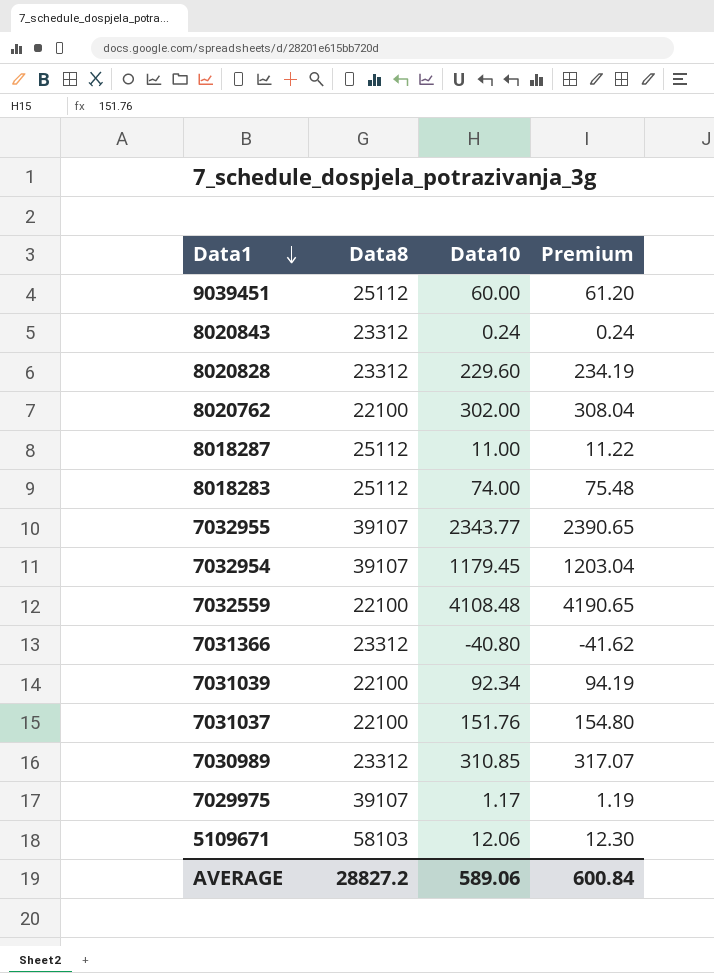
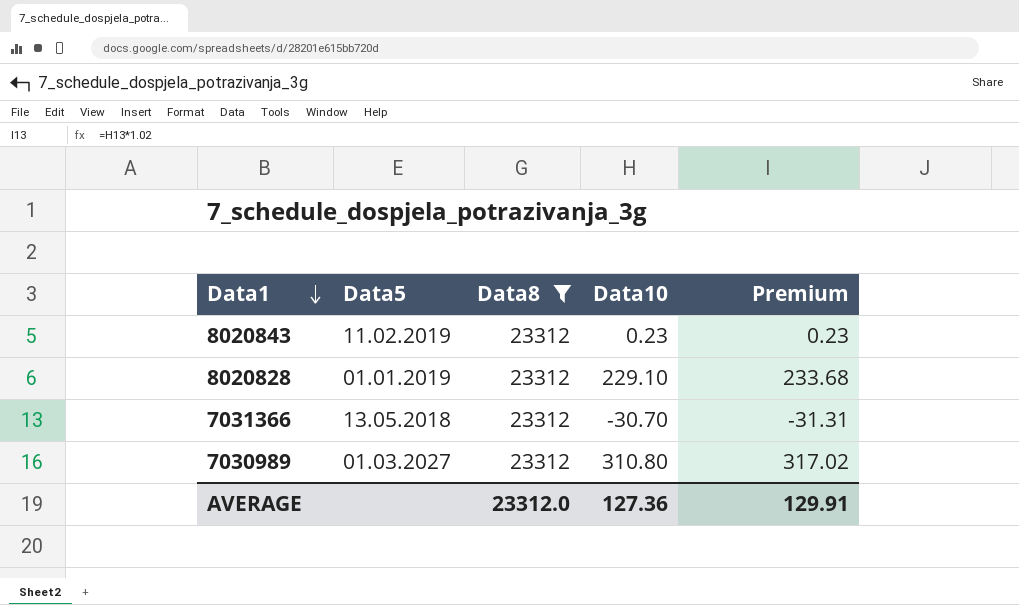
filter: none -> Data8 = 23312
column Data5 | position: none -> 2
8020843 | Data10: 0.24 -> 0.23
8020843 | Premium: 0.24 -> 0.23
8020828 | Data10: 229.60 -> 229.10
8020828 | Premium: 234.19 -> 233.68
7031366 | Data10: -40.80 -> -30.70
7031366 | Premium: -41.62 -> -31.31
7030989 | Data10: 310.85 -> 310.80
7030989 | Premium: 317.07 -> 317.02
AVERAGE | Data8: 28827.2 -> 23312.0
AVERAGE | Data10: 589.06 -> 127.36
AVERAGE | Premium: 600.84 -> 129.91

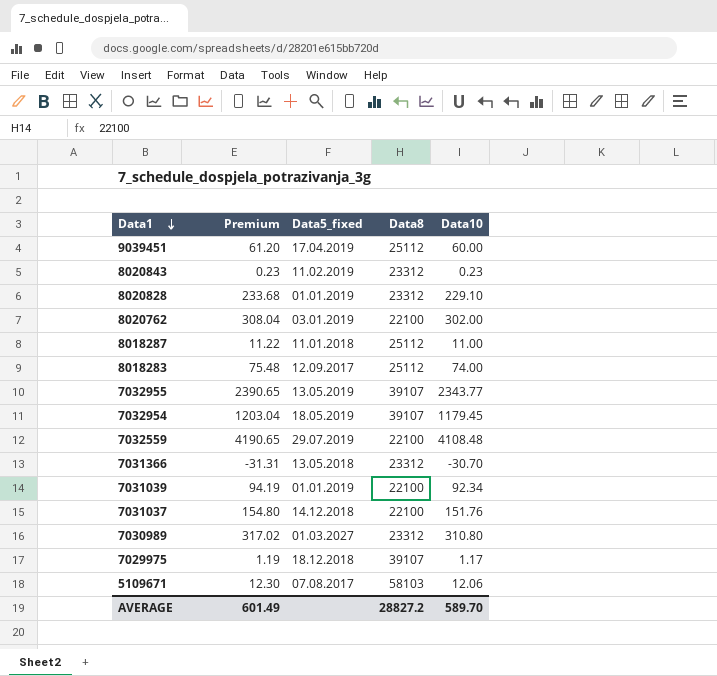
filter: Data8 = 23312 -> none
column Premium | position: 5 -> 2
column name: Data5 -> Data5_fixed
AVERAGE | Premium: 129.91 -> 601.49
AVERAGE | Data8: 23312.0 -> 28827.2
AVERAGE | Data10: 127.36 -> 589.70

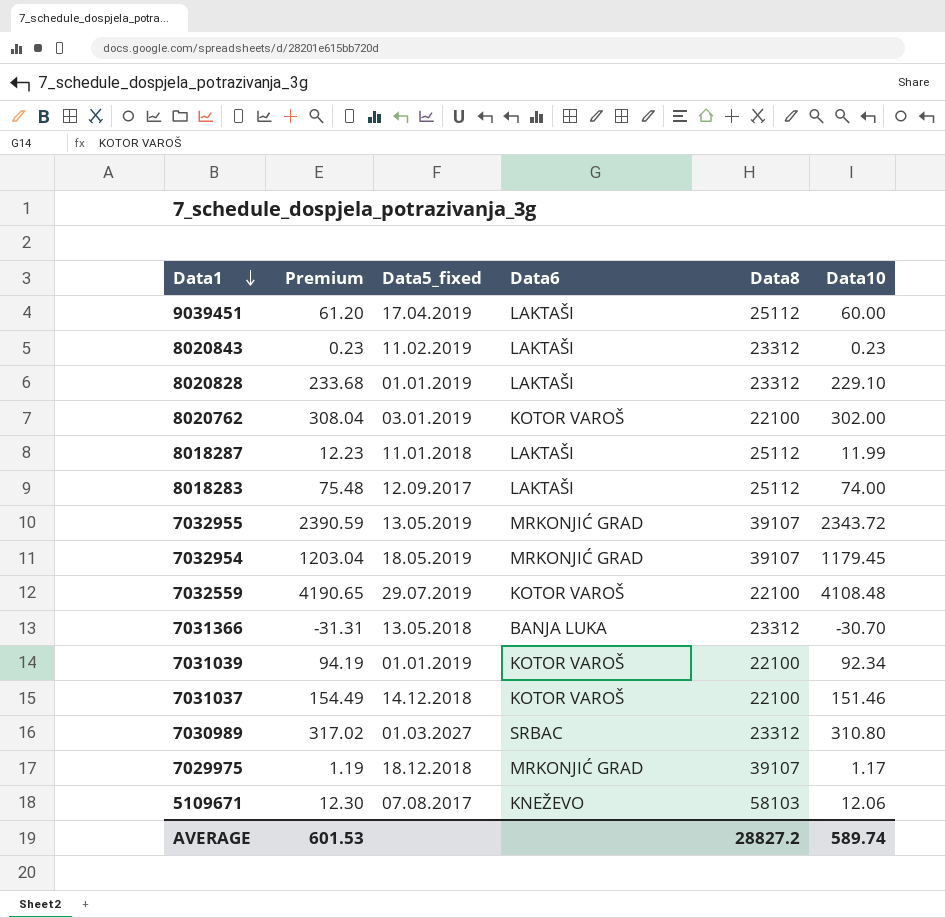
column Data6 | position: none -> 4
8018287 | Premium: 11.22 -> 12.23
8018287 | Data10: 11.00 -> 11.99
7032955 | Premium: 2390.65 -> 2390.59
7032955 | Data10: 2343.77 -> 2343.72
7031037 | Premium: 154.80 -> 154.49
7031037 | Data10: 151.76 -> 151.46
AVERAGE | Premium: 601.49 -> 601.53
AVERAGE | Data10: 589.70 -> 589.74

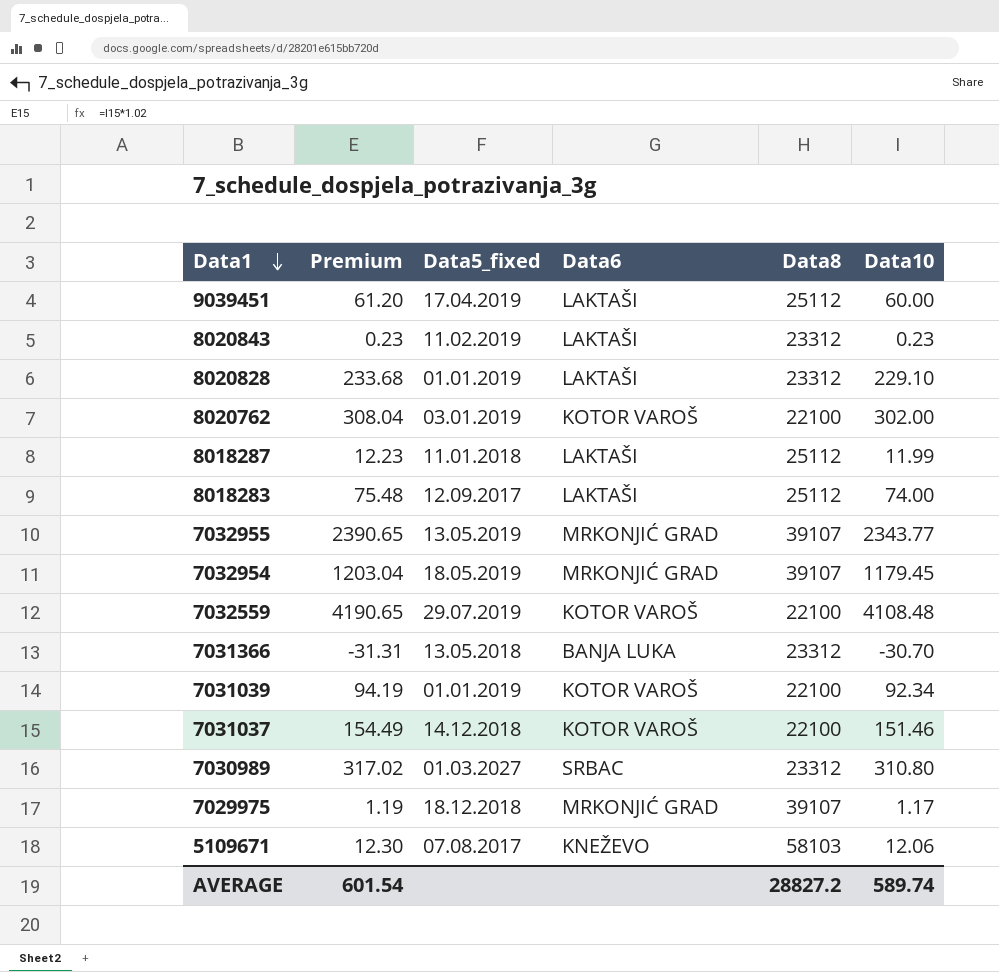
7032955 | Premium: 2390.59 -> 2390.65
7032955 | Data10: 2343.72 -> 2343.77
AVERAGE | Premium: 601.53 -> 601.54

